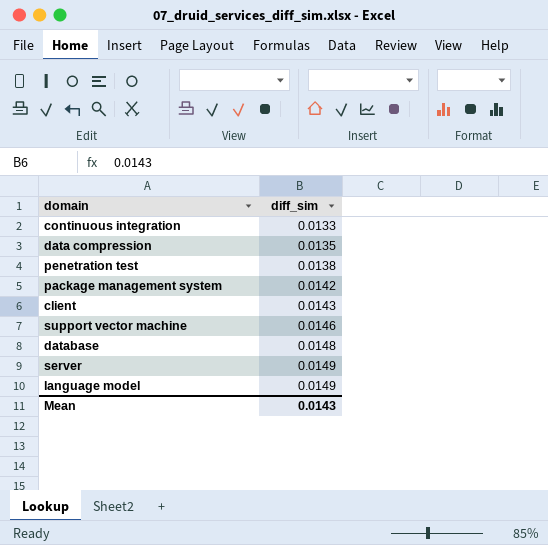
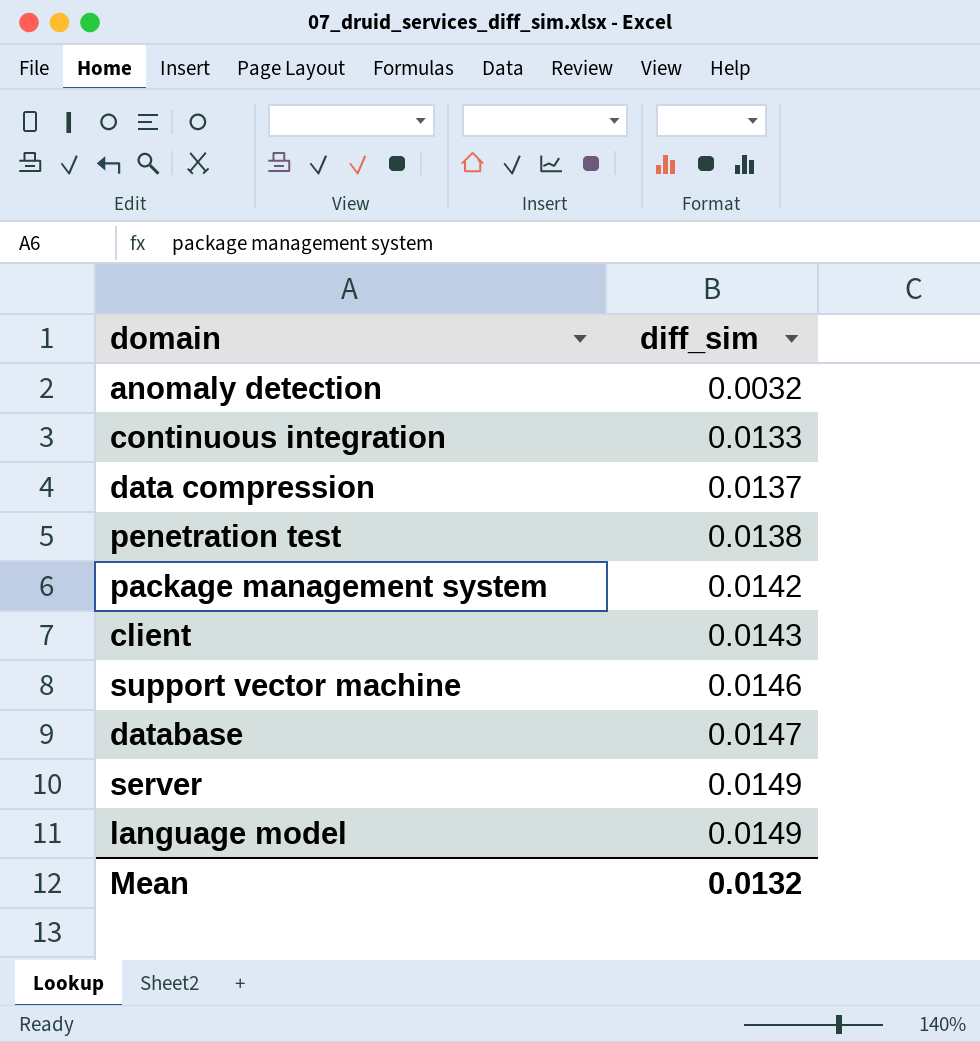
row anomaly detection: none -> 0.0032
data compression | diff_sim: 0.0135 -> 0.0137
database | diff_sim: 0.0148 -> 0.0147
Mean | diff_sim: 0.0143 -> 0.0132

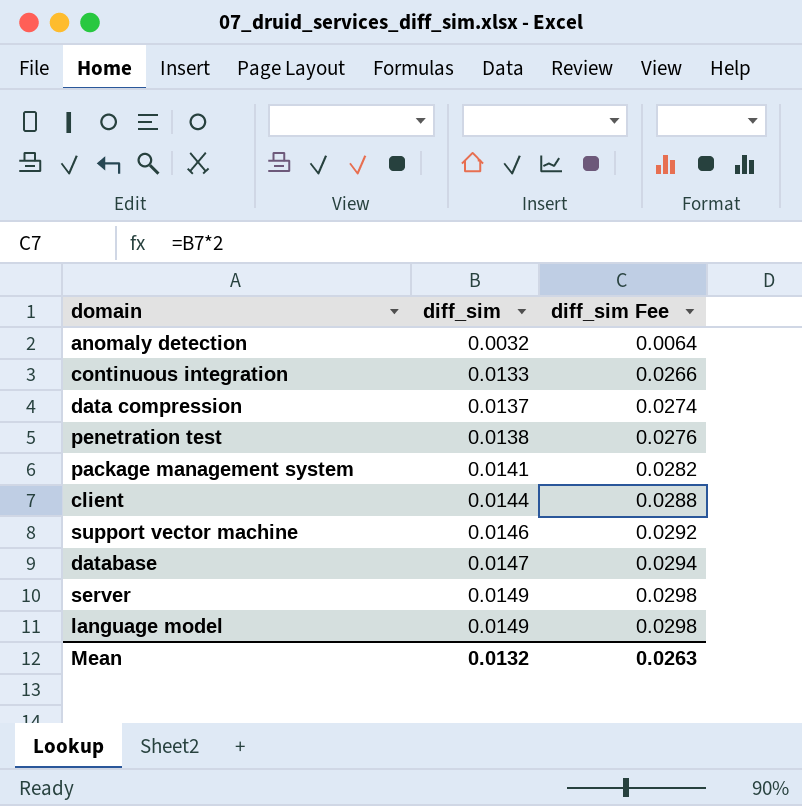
column diff_sim Fee | formula: none -> [diff_sim] * 2
package management system | diff_sim: 0.0142 -> 0.0141
client | diff_sim: 0.0143 -> 0.0144

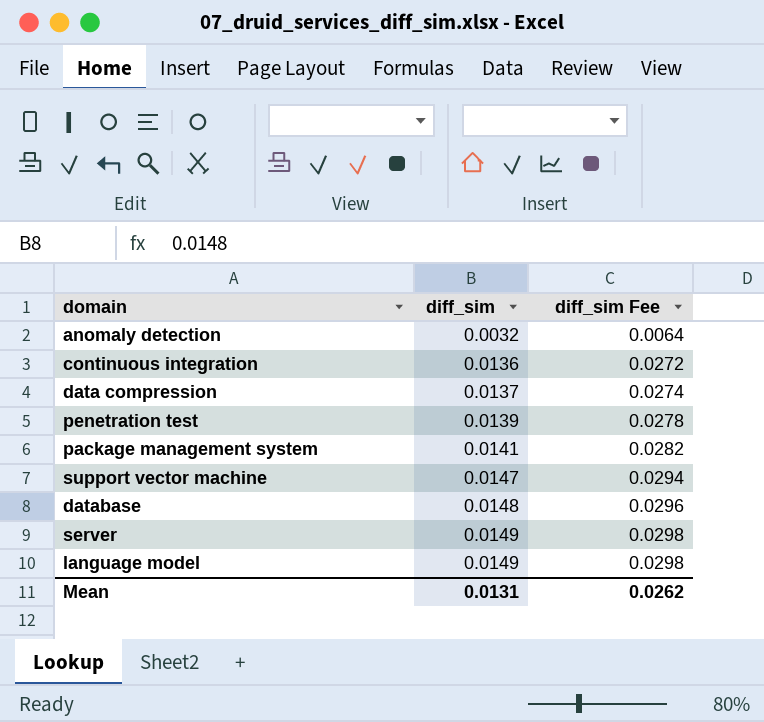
row client: 0.0144 | 0.0288 -> none
continuous integration | diff_sim: 0.0133 -> 0.0136
continuous integration | diff_sim Fee: 0.0266 -> 0.0272
penetration test | diff_sim: 0.0138 -> 0.0139
penetration test | diff_sim Fee: 0.0276 -> 0.0278
support vector machine | diff_sim: 0.0146 -> 0.0147
support vector machine | diff_sim Fee: 0.0292 -> 0.0294
database | diff_sim: 0.0147 -> 0.0148
database | diff_sim Fee: 0.0294 -> 0.0296
Mean | diff_sim: 0.0132 -> 0.0131
Mean | diff_sim Fee: 0.0263 -> 0.0262

